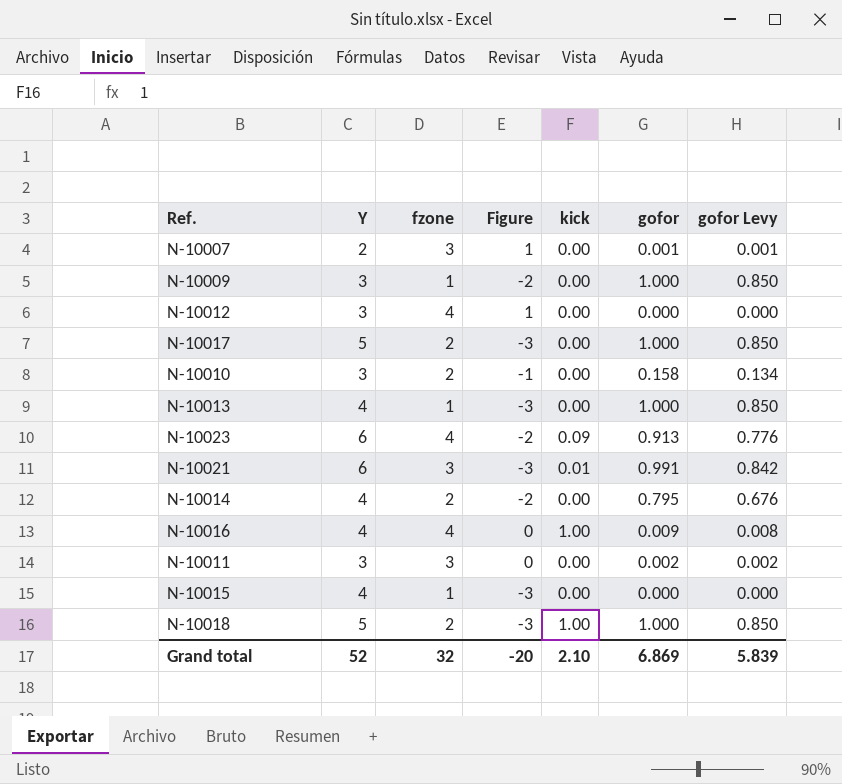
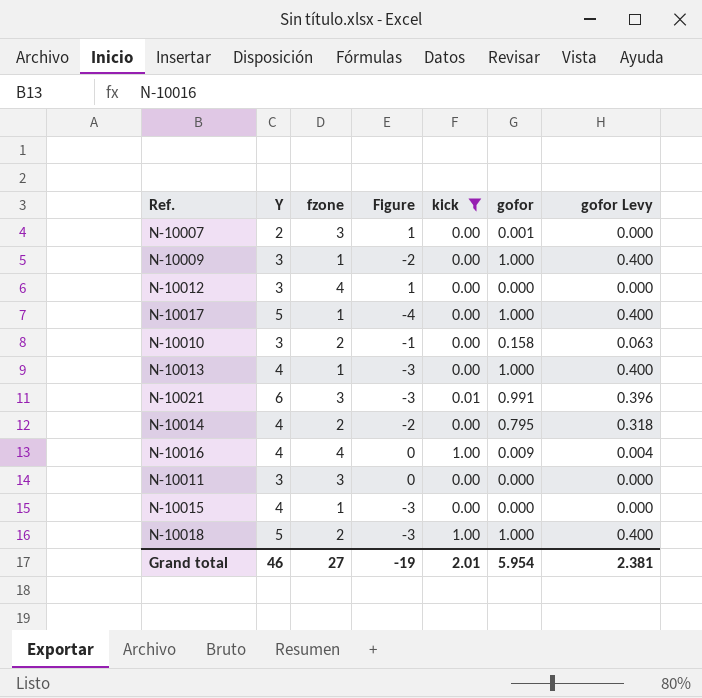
filter: none -> kick != 0.09
column gofor Levy | formula: [gofor] * 0.85 -> [gofor] * 0.4
N-10017 | fzone: 2 -> 1
N-10017 | Figure: -3 -> -4
N-10011 | gofor: 0.002 -> 0.000
Grand total | Y: 52 -> 46
Grand total | fzone: 32 -> 27
Grand total | Figure: -20 -> -19
Grand total | kick: 2.10 -> 2.01
Grand total | gofor: 6.869 -> 5.954
Grand total | gofor Levy: 5.839 -> 2.381

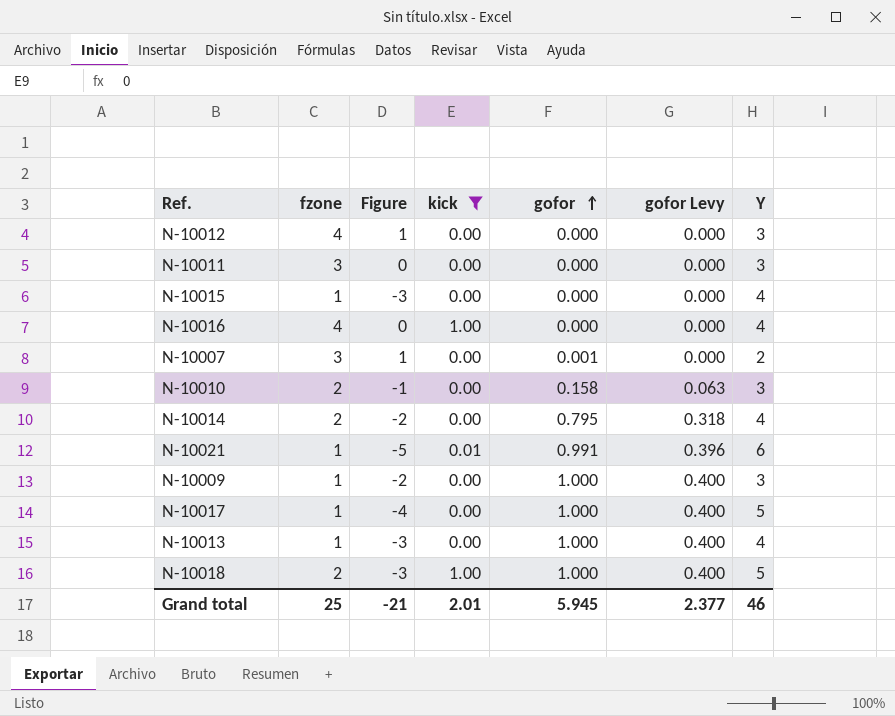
row order: none -> gofor ascending
column Y | position: 2 -> 7
N-10016 | gofor: 0.009 -> 0.000
N-10016 | gofor Levy: 0.004 -> 0.000
N-10021 | fzone: 3 -> 1
N-10021 | Figure: -3 -> -5
Grand total | fzone: 27 -> 25
Grand total | Figure: -19 -> -21
Grand total | gofor: 5.954 -> 5.945
Grand total | gofor Levy: 2.381 -> 2.377

